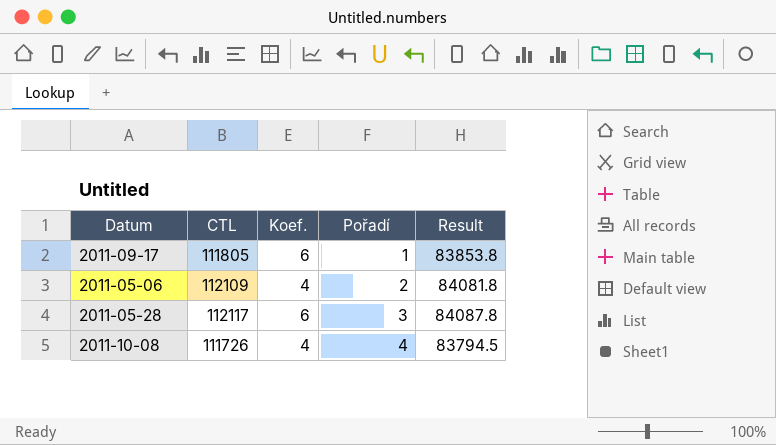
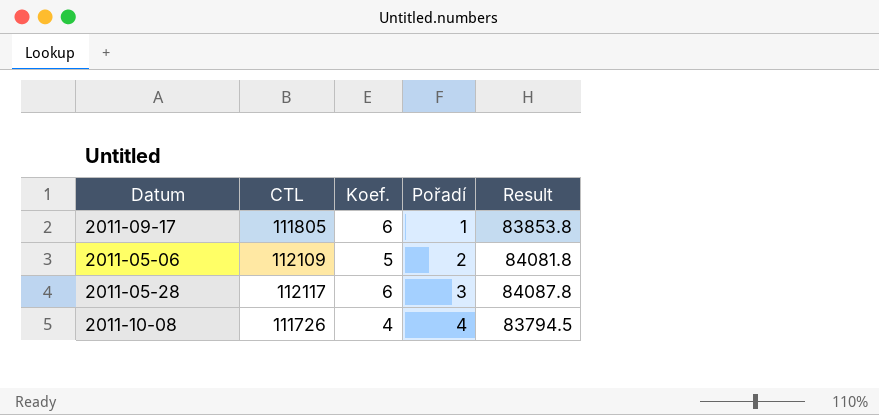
2011-05-06 | Koef.: 4 -> 5

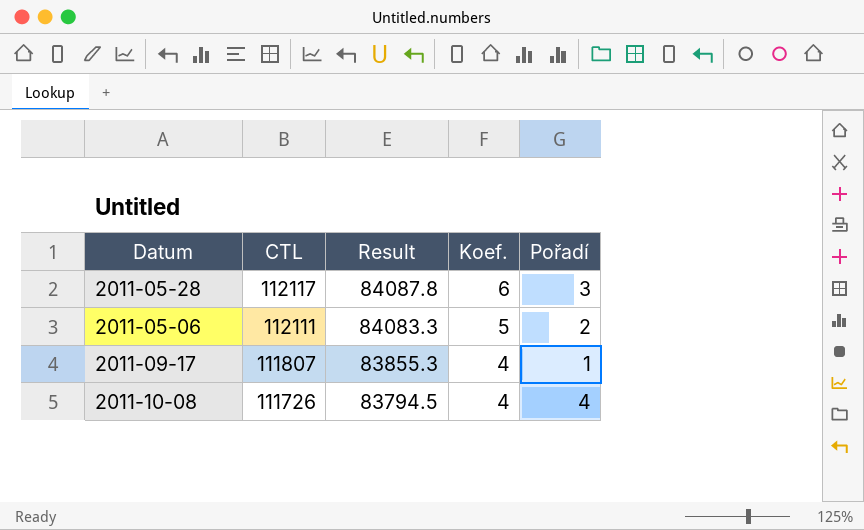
row order: Pořadí ascending -> CTL descending
column Result | position: 5 -> 3
2011-05-06 | CTL: 112109 -> 112111
2011-05-06 | Result: 84081.8 -> 84083.3
2011-09-17 | CTL: 111805 -> 111807
2011-09-17 | Result: 83853.8 -> 83855.3
2011-09-17 | Koef.: 6 -> 4

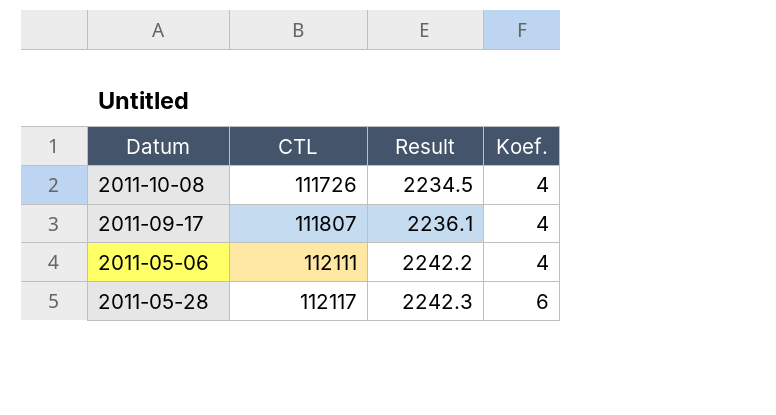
row order: CTL descending -> CTL ascending
column Pořadí | position: 5 -> none
column Result | formula: [CTL] * 0.75 -> [CTL] * 0.02
2011-05-06 | Koef.: 5 -> 4

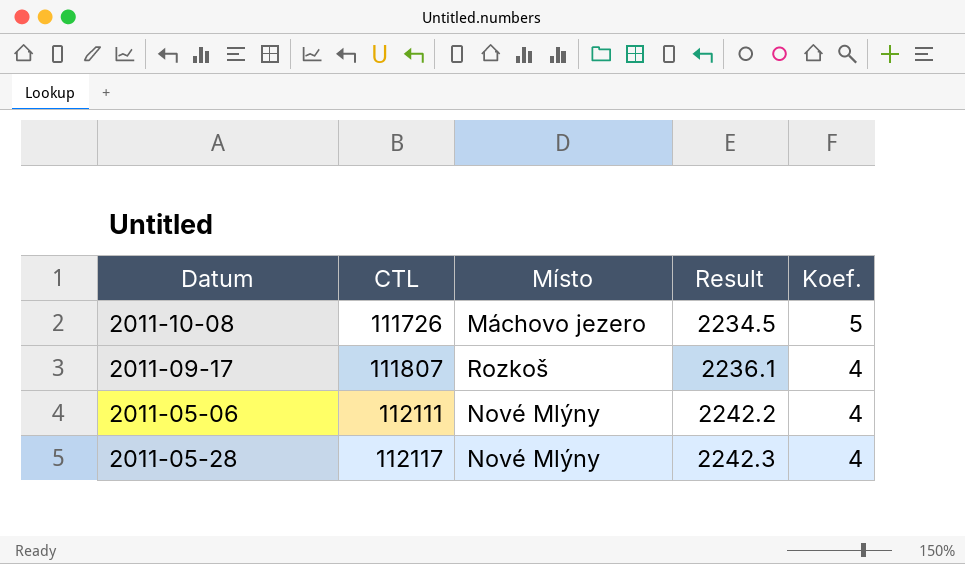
column Místo | position: none -> 3
2011-10-08 | Koef.: 4 -> 5
2011-05-28 | Koef.: 6 -> 4

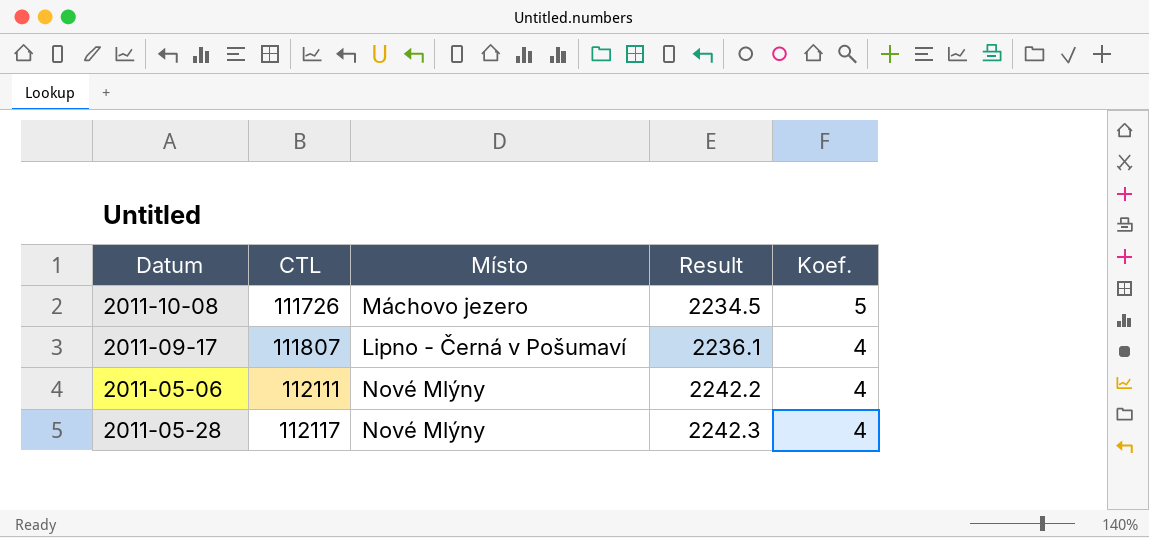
2011-09-17 | Místo: Rozkoš -> Lipno - Černá v Pošumaví

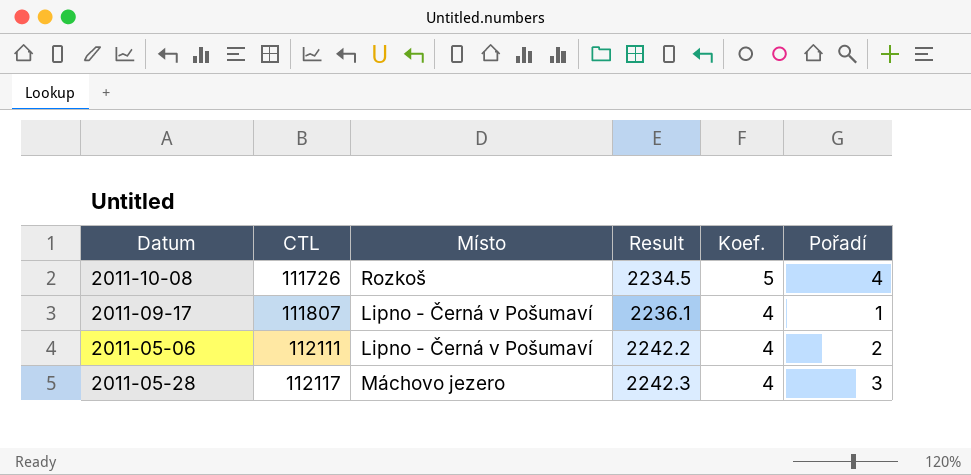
column Pořadí | position: none -> 6
2011-10-08 | Místo: Máchovo jezero -> Rozkoš
2011-05-06 | Místo: Nové Mlýny -> Lipno - Černá v Pošumaví
2011-05-28 | Místo: Nové Mlýny -> Máchovo jezero

